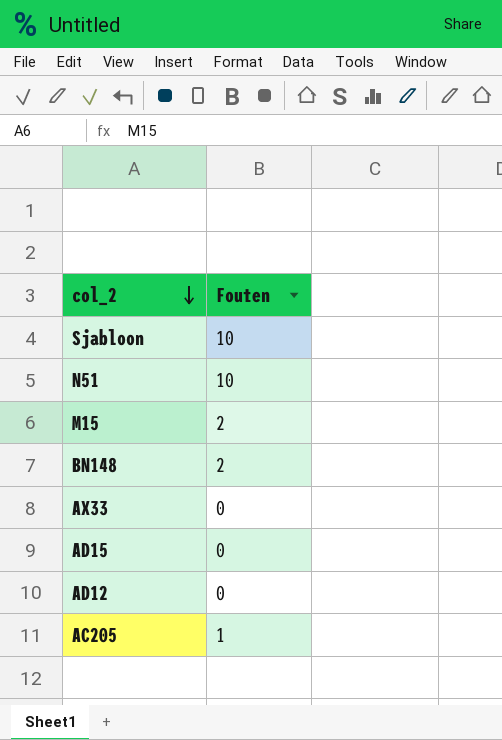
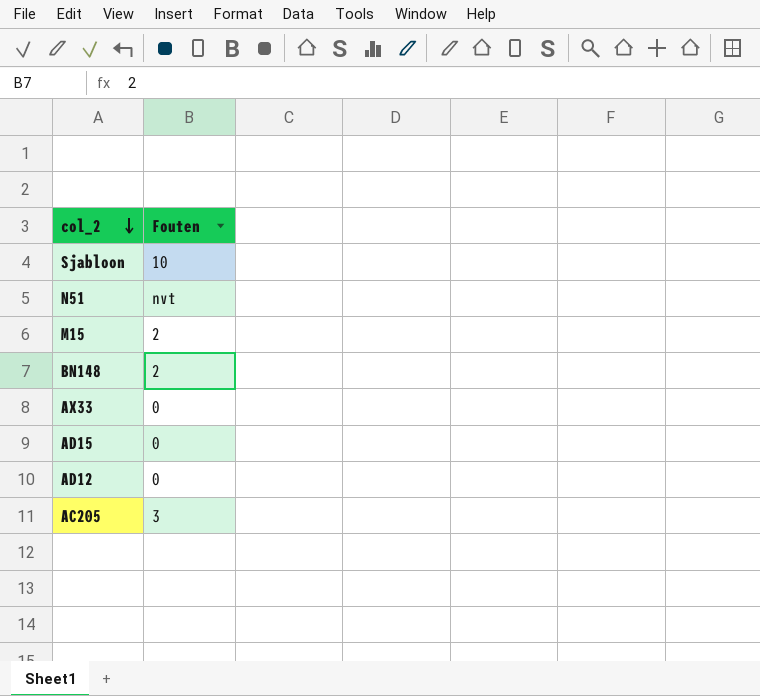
N51 | Fouten: 10 -> nvt
AC205 | Fouten: 1 -> 3

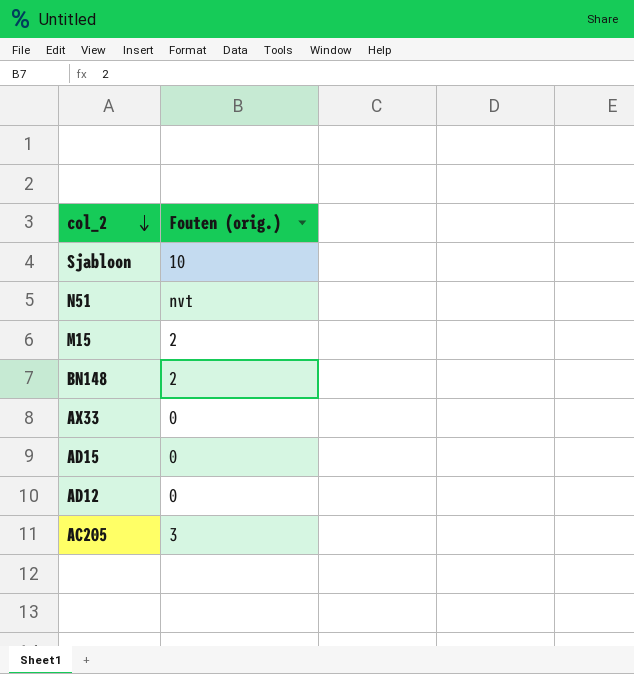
column name: Fouten -> Fouten (orig.)

